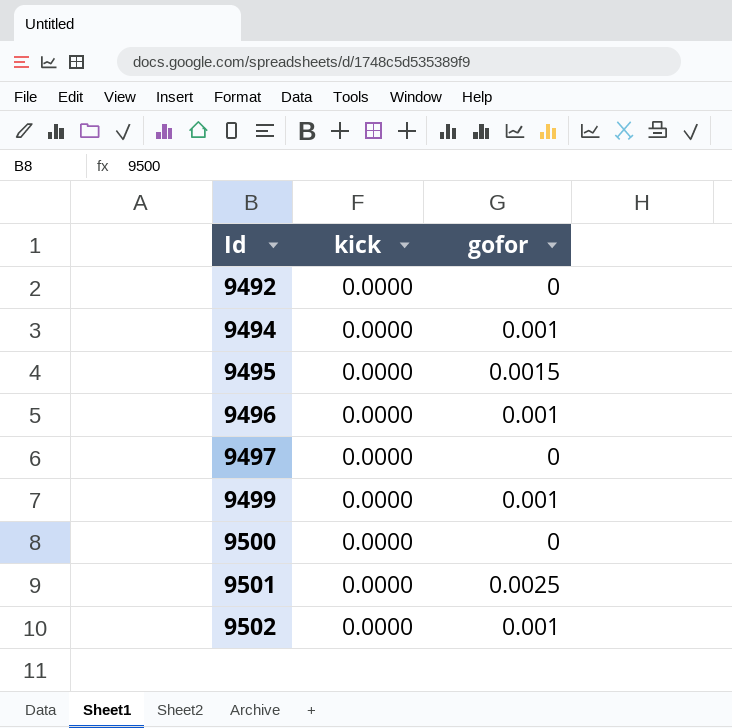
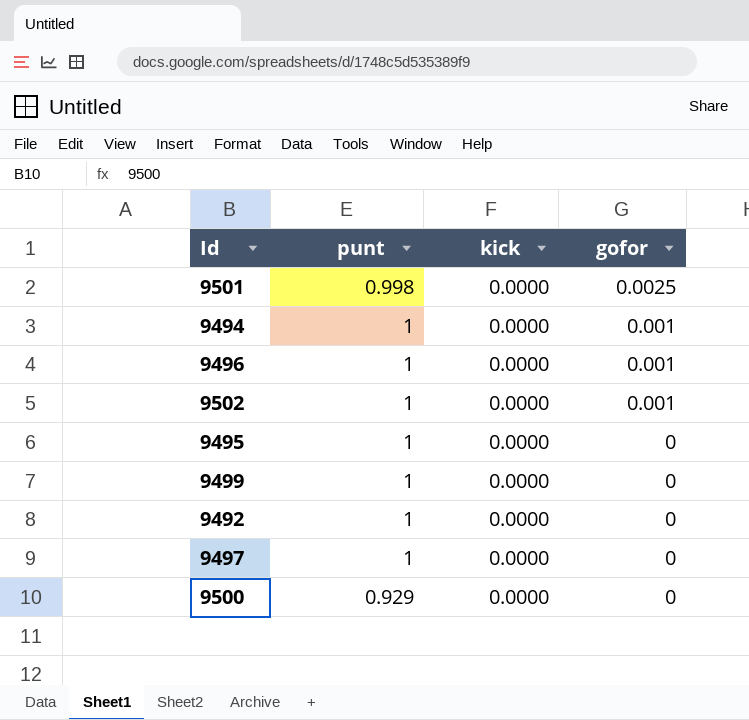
row order: Id ascending -> gofor descending
column punt | position: none -> 2
9495 | gofor: 0.0015 -> 0
9499 | gofor: 0.001 -> 0

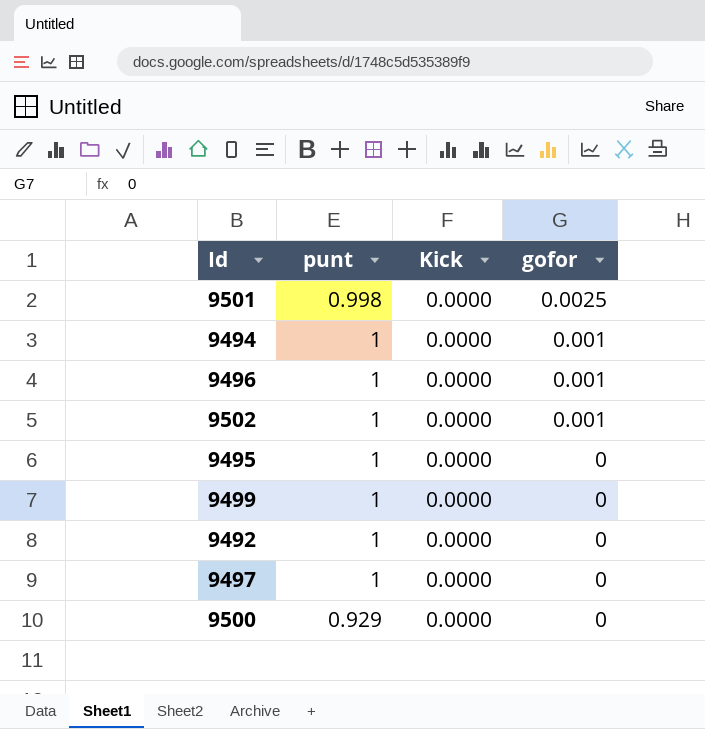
column name: kick -> Kick

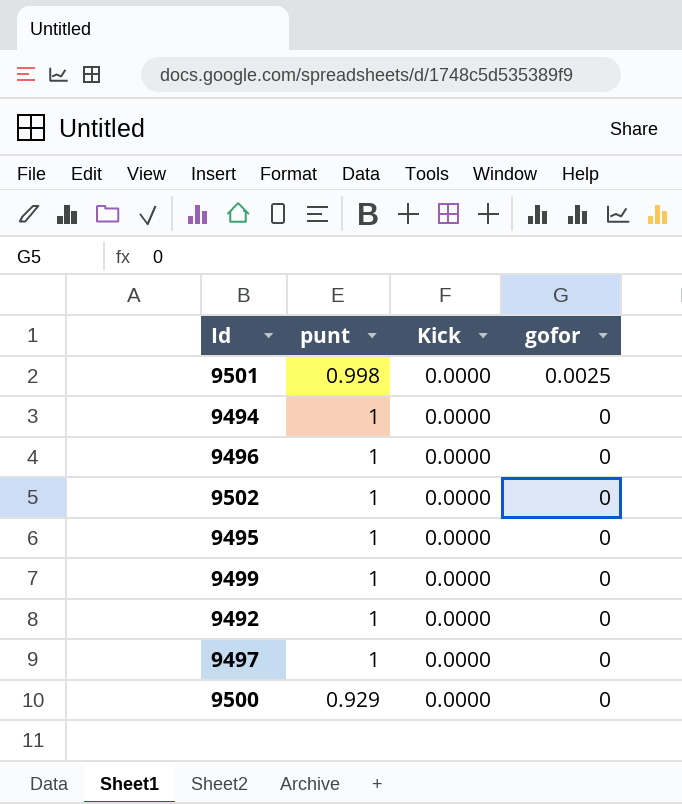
9494 | gofor: 0.001 -> 0
9496 | gofor: 0.001 -> 0
9502 | gofor: 0.001 -> 0

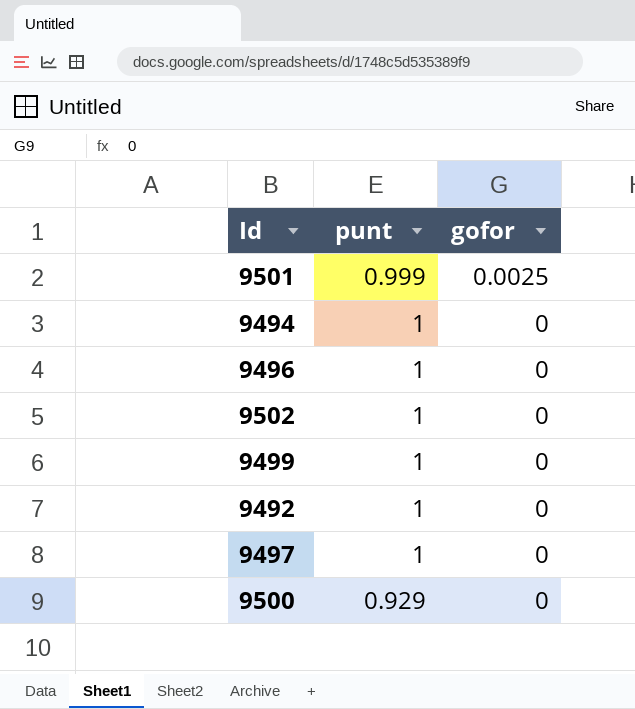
column Kick | position: 3 -> none
row 9495: 1 | 0.0000 | 0 -> none
9501 | punt: 0.998 -> 0.999

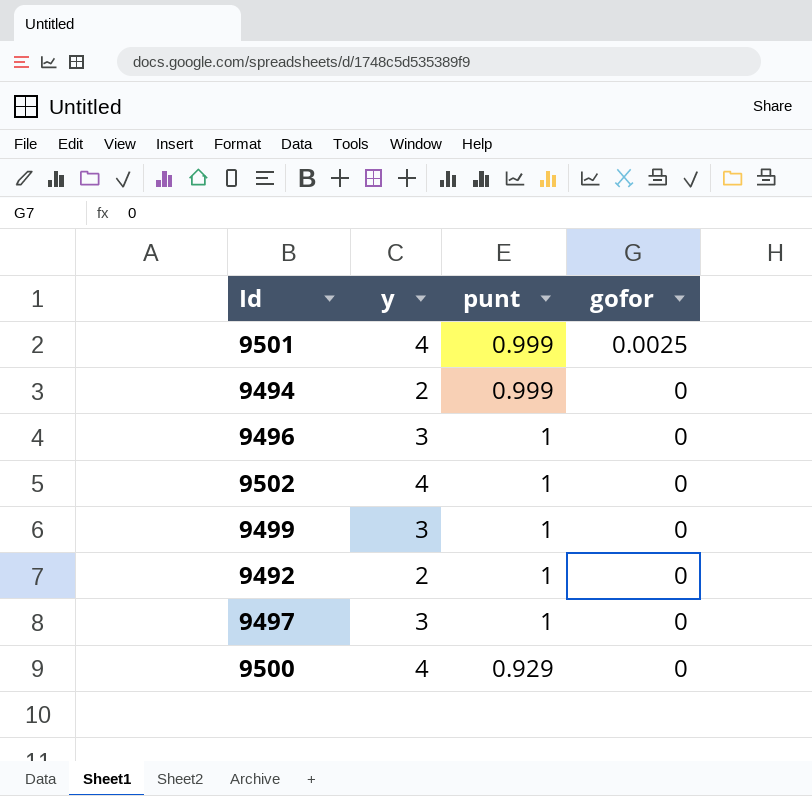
column y | position: none -> 2
9494 | punt: 1 -> 0.999

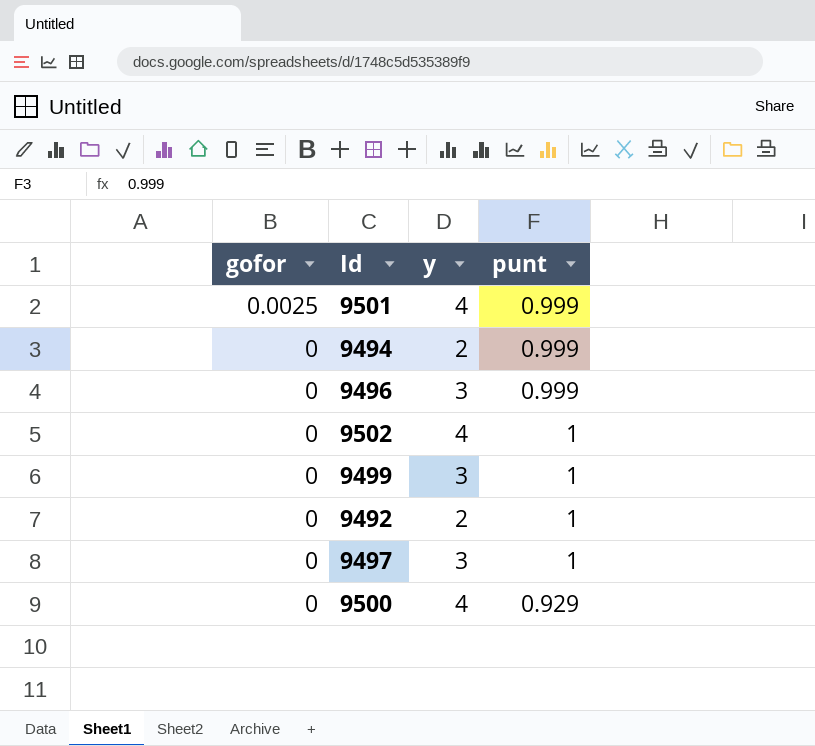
column gofor | position: 4 -> 1
9496 | punt: 1 -> 0.999

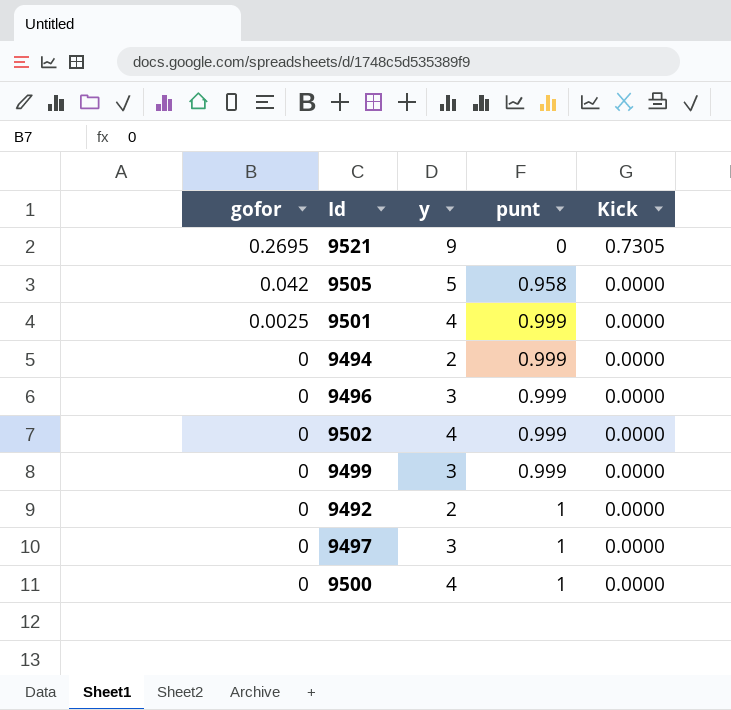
column Kick | position: none -> 5
row 9521: none -> 0.2695 | 9 | 0 | 0.7305
row 9505: none -> 0.042 | 5 | 0.958 | 0.0000
9502 | punt: 1 -> 0.999
9499 | punt: 1 -> 0.999
9500 | punt: 0.929 -> 1

